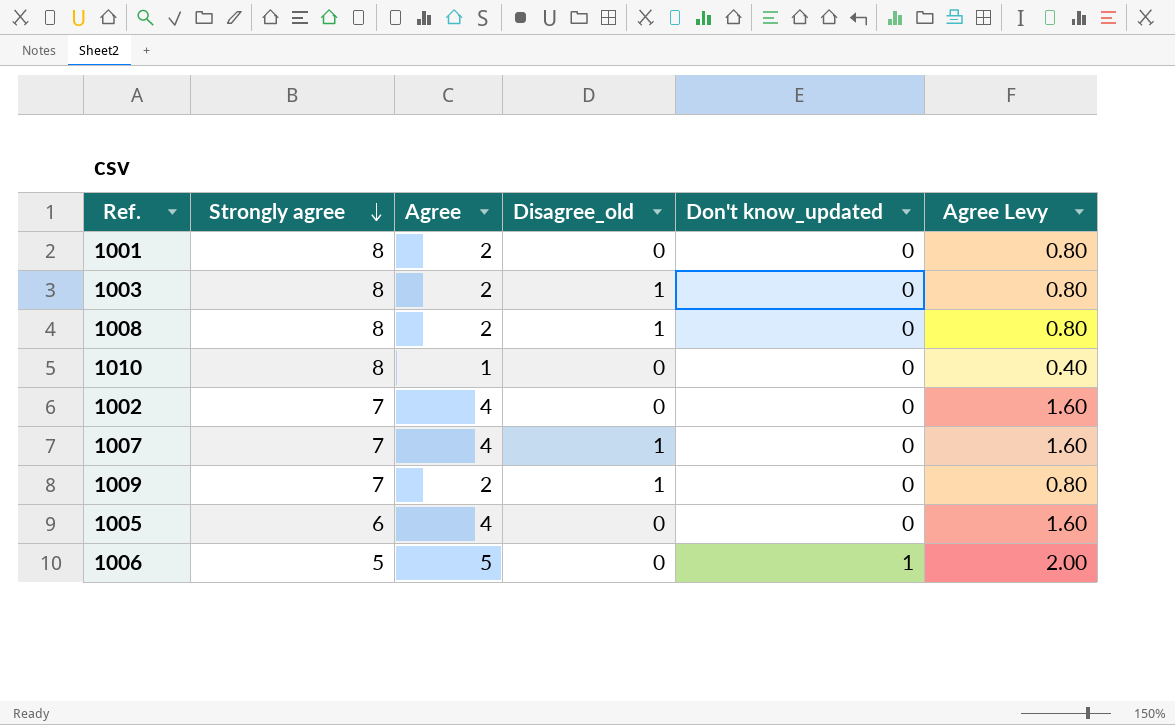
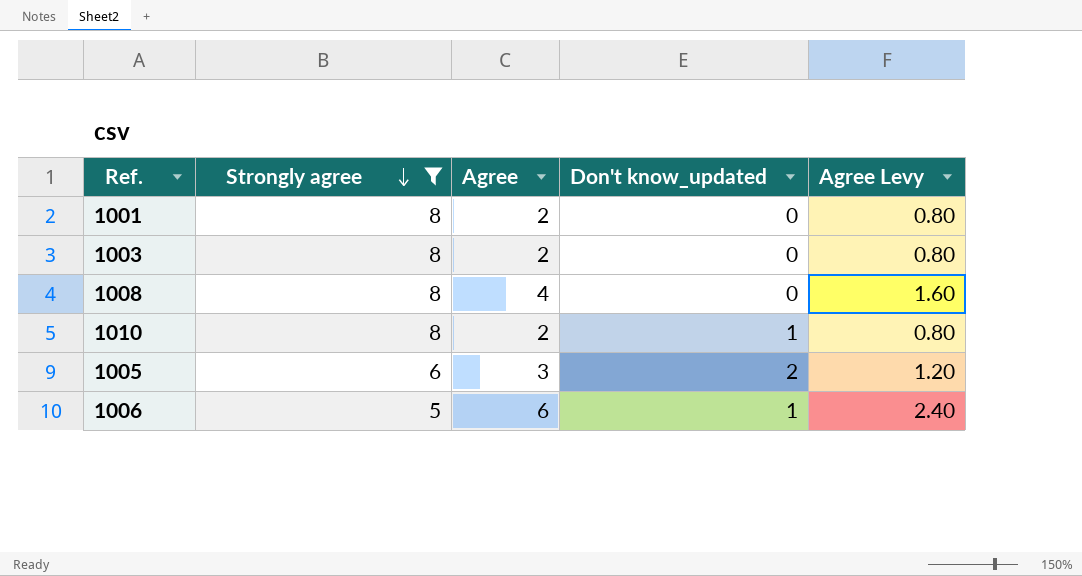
filter: none -> Strongly agree != 7
column Disagree_old | position: 4 -> none
1008 | Agree: 2 -> 4
1008 | Agree Levy: 0.80 -> 1.60
1010 | Agree: 1 -> 2
1010 | Don't know_updated: 0 -> 1
1010 | Agree Levy: 0.40 -> 0.80
1005 | Agree: 4 -> 3
1005 | Don't know_updated: 0 -> 2
1005 | Agree Levy: 1.60 -> 1.20
1006 | Agree: 5 -> 6
1006 | Agree Levy: 2.00 -> 2.40

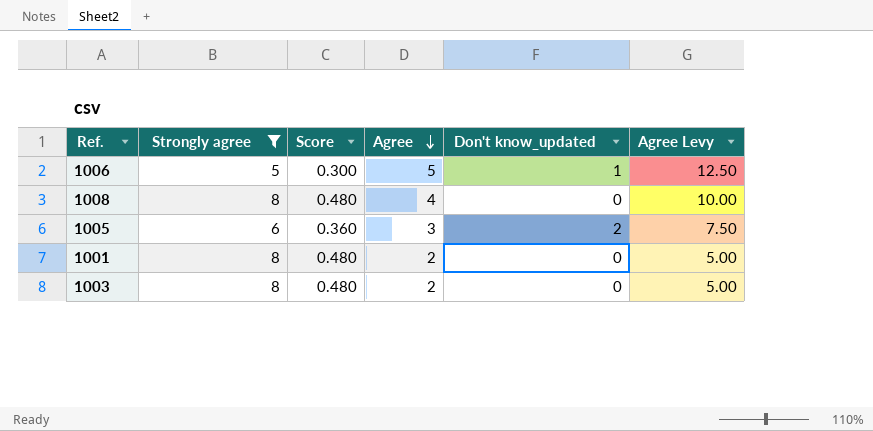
row order: Strongly agree descending -> Agree descending
column Score | formula: none -> [Strongly agree] * 0.06
column Agree Levy | formula: [Agree] * 0.4 -> [Agree] * 2.5
row 1010: 8 | 2 | 1 | 0.80 -> none
1006 | Agree: 6 -> 5

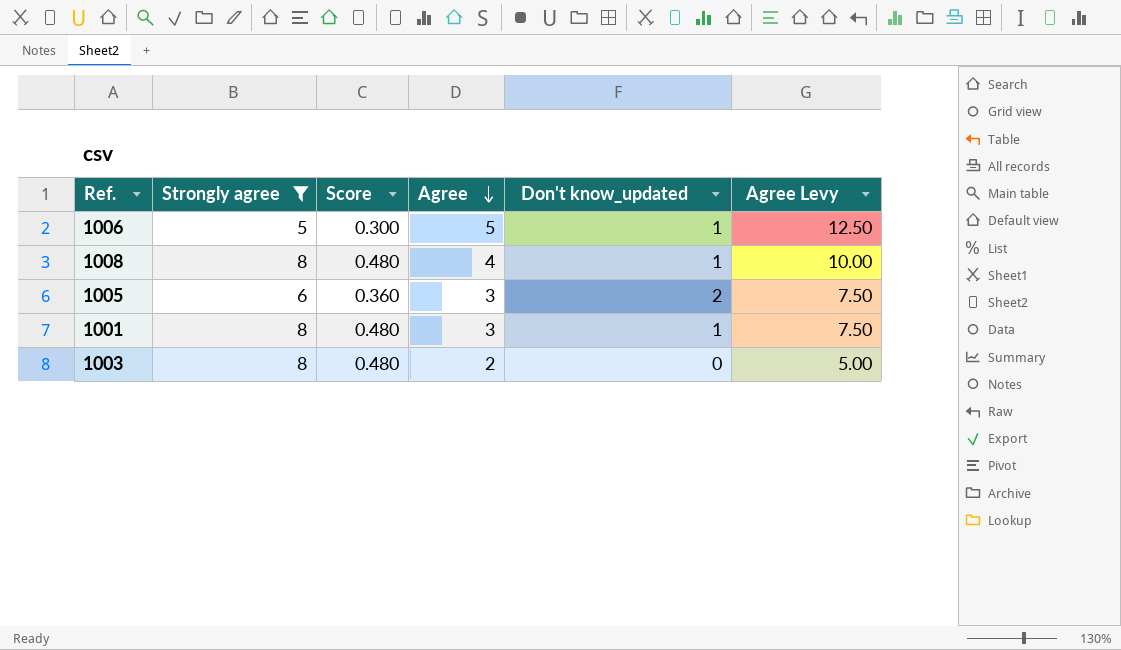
1008 | Don't know_updated: 0 -> 1
1001 | Agree: 2 -> 3
1001 | Don't know_updated: 0 -> 1
1001 | Agree Levy: 5.00 -> 7.50

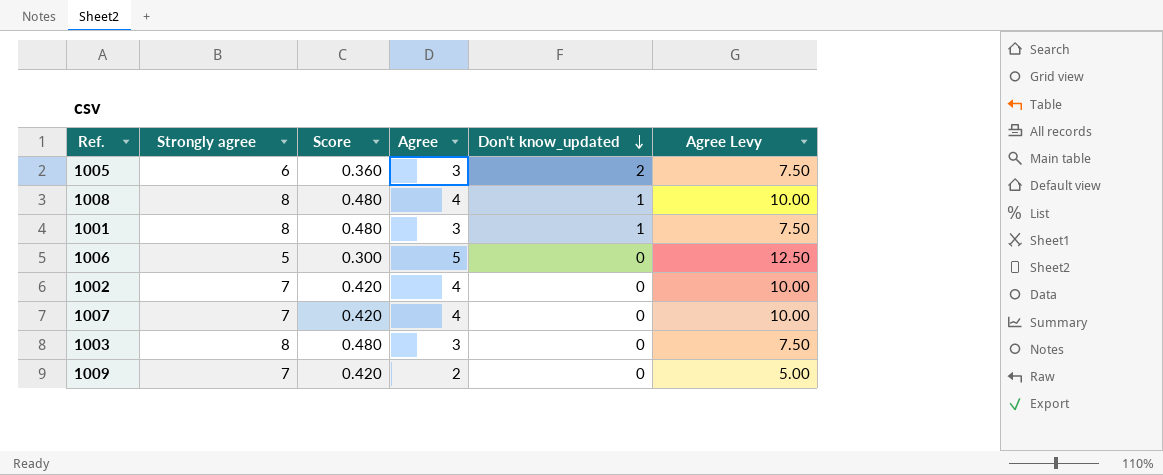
filter: Strongly agree != 7 -> none
row order: Agree descending -> Don't know_updated descending
1006 | Don't know_updated: 1 -> 0
1003 | Agree: 2 -> 3
1003 | Agree Levy: 5.00 -> 7.50

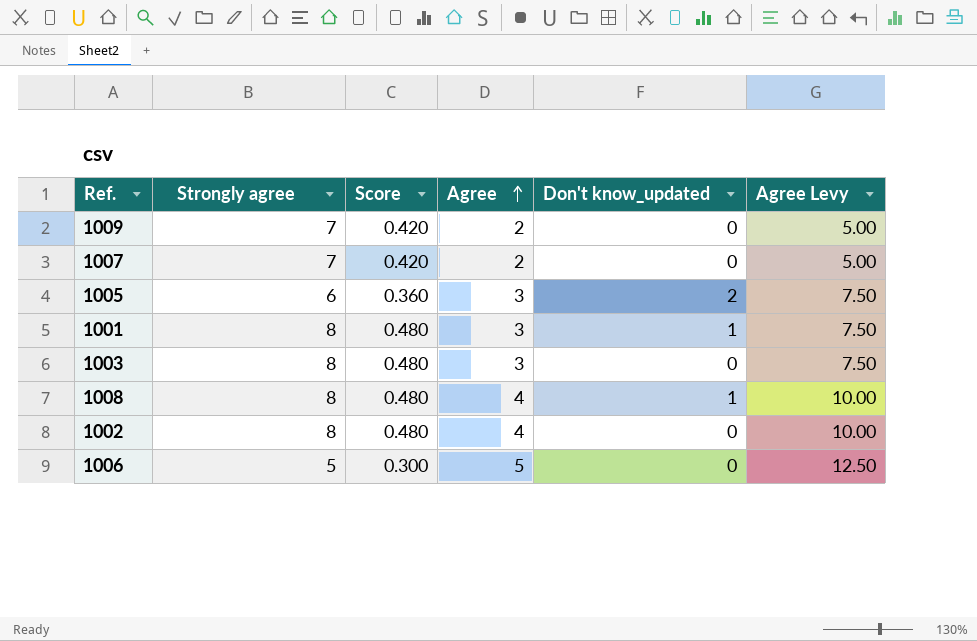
row order: Don't know_updated descending -> Agree ascending
1007 | Agree: 4 -> 2
1007 | Agree Levy: 10.00 -> 5.00
1002 | Strongly agree: 7 -> 8
1002 | Score: 0.420 -> 0.480

